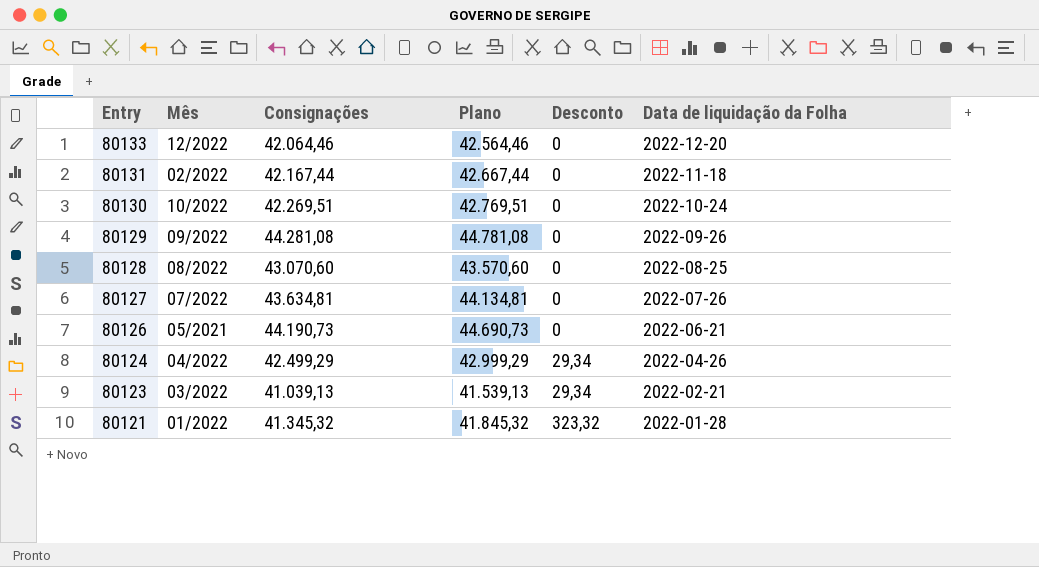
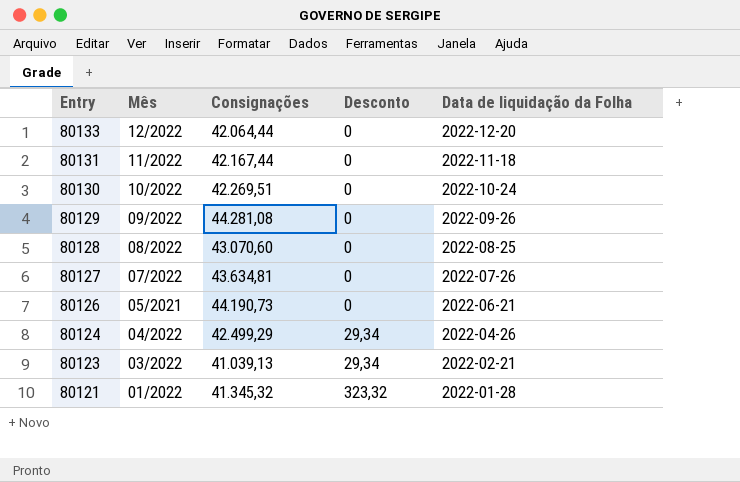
column Plano | formula: [Consignações] + 500 -> none
80133 | Consignações: 42.064,46 -> 42.064,44
80131 | Mês: 02/2022 -> 11/2022

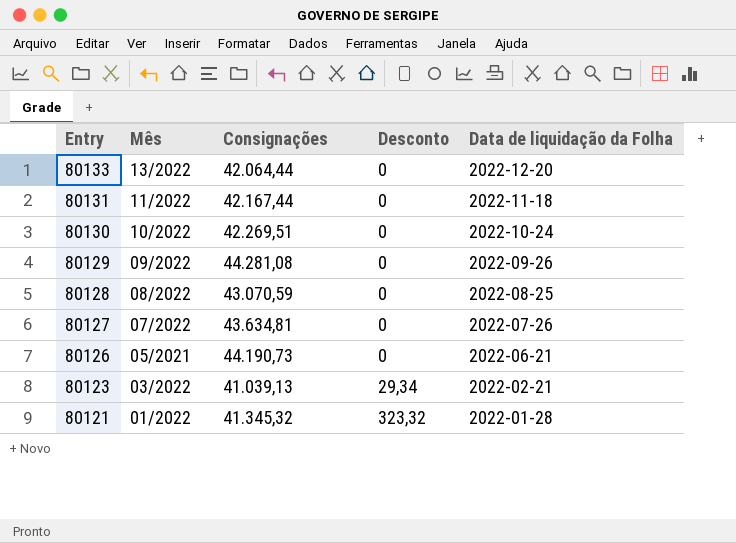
row 80124: 04/2022 | 42.499,29 | 29,34 | 2022-04-26 -> none
80133 | Mês: 12/2022 -> 13/2022
80128 | Consignações: 43.070,60 -> 43.070,59

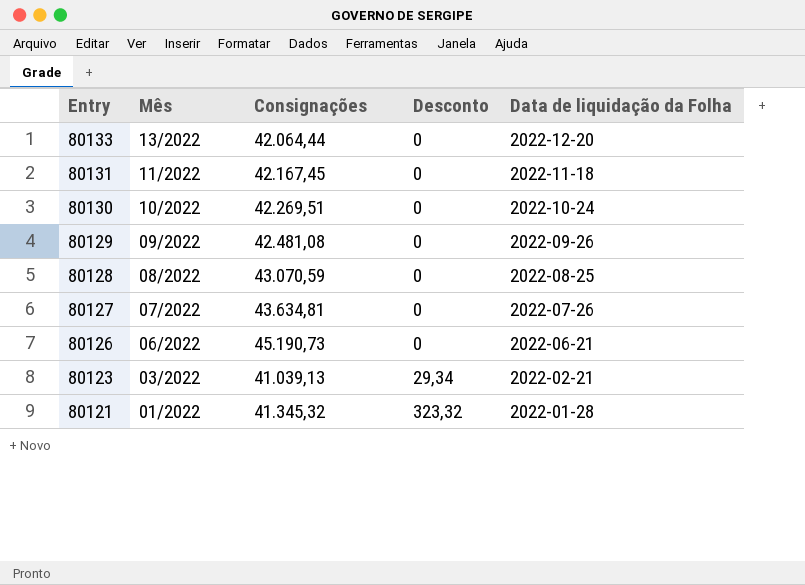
80131 | Consignações: 42.167,44 -> 42.167,45
80129 | Consignações: 44.281,08 -> 42.481,08
80126 | Mês: 05/2021 -> 06/2022
80126 | Consignações: 44.190,73 -> 45.190,73

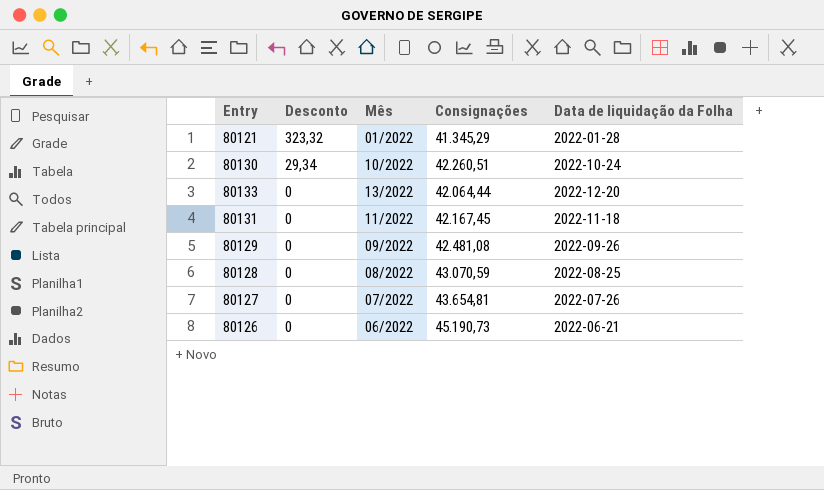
row order: Entry descending -> Desconto descending
column Desconto | position: 4 -> 2
row 80123: 03/2022 | 41.039,13 | 29,34 | 2022-02-21 -> none
80121 | Consignações: 41.345,32 -> 41.345,29
80130 | Desconto: 0 -> 29,34
80130 | Consignações: 42.269,51 -> 42.260,51
80127 | Consignações: 43.634,81 -> 43.654,81

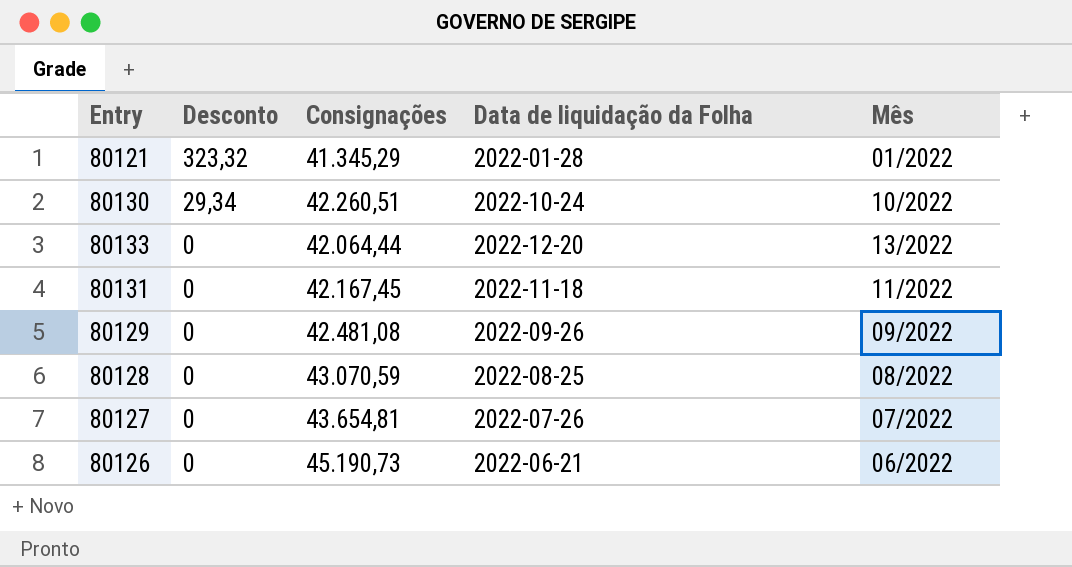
column Mês | position: 3 -> 5

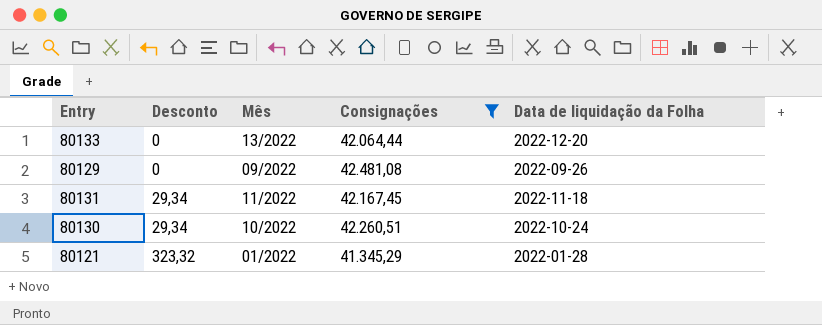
filter: none -> Consignações <= 42.481,08
row order: Desconto descending -> Desconto ascending
column Mês | position: 5 -> 3
80131 | Desconto: 0 -> 29,34

